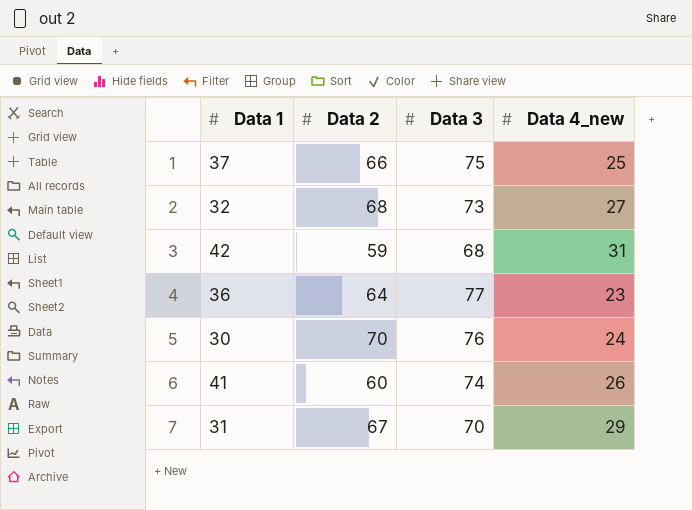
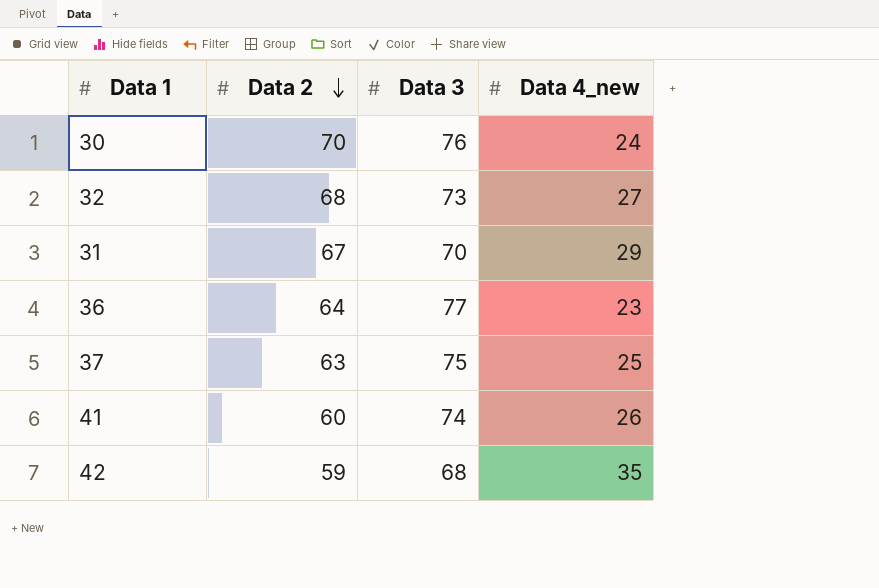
row order: none -> Data 2 descending
37 | Data 2: 66 -> 63
42 | Data 4_new: 31 -> 35

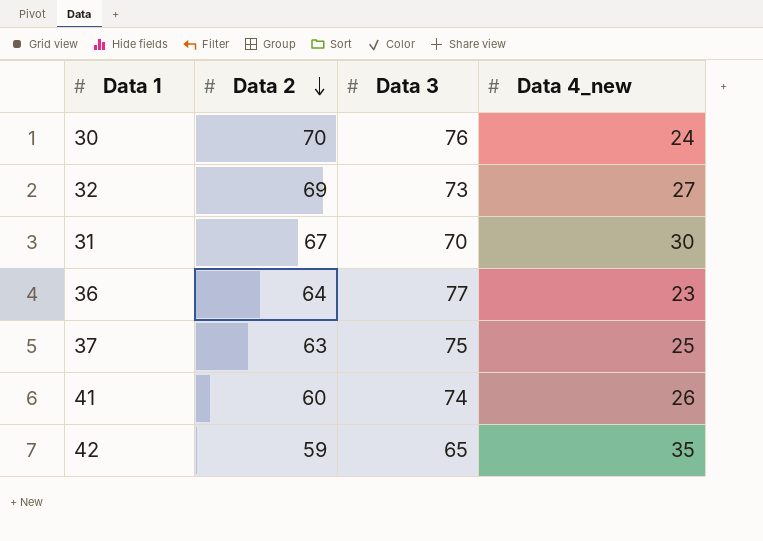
32 | Data 2: 68 -> 69
31 | Data 4_new: 29 -> 30
42 | Data 3: 68 -> 65

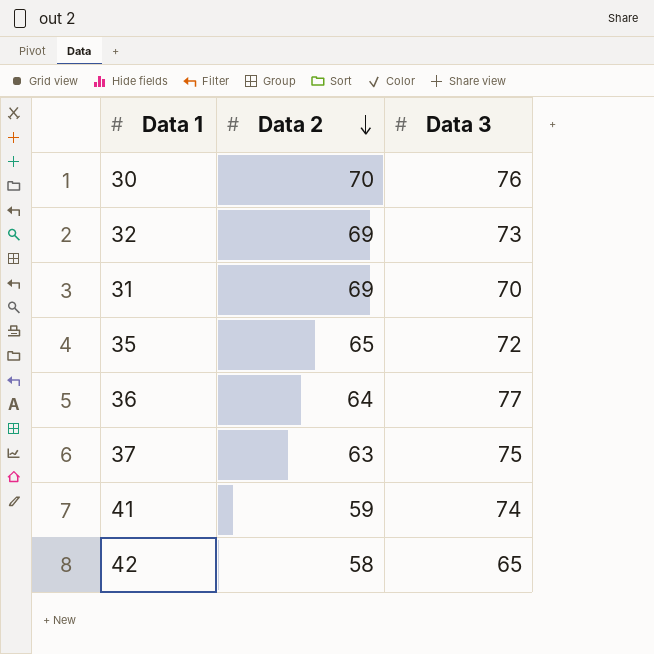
column Data 4_new | position: 4 -> none
31 | Data 2: 67 -> 69
row 35: none -> 65 | 72
41 | Data 2: 60 -> 59
42 | Data 2: 59 -> 58

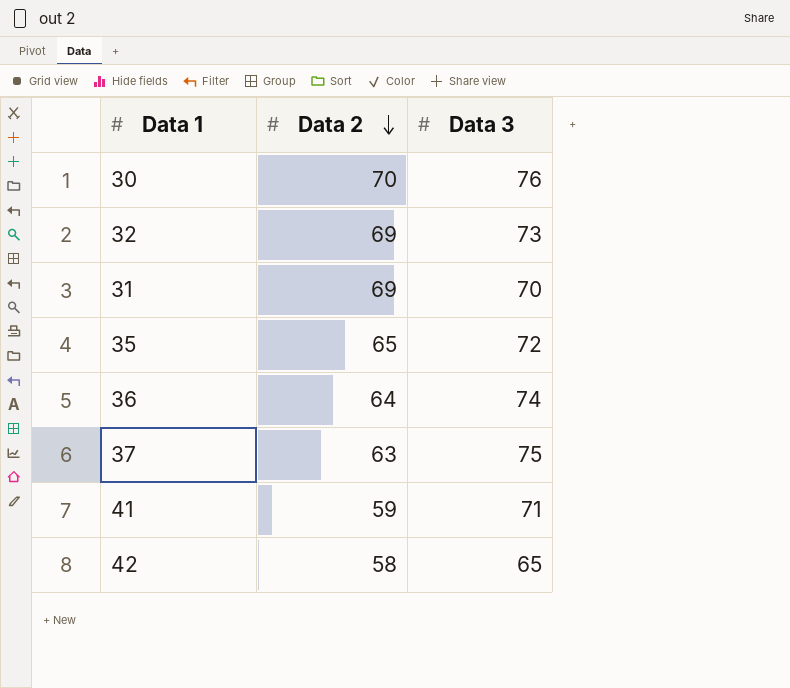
36 | Data 3: 77 -> 74
41 | Data 3: 74 -> 71

